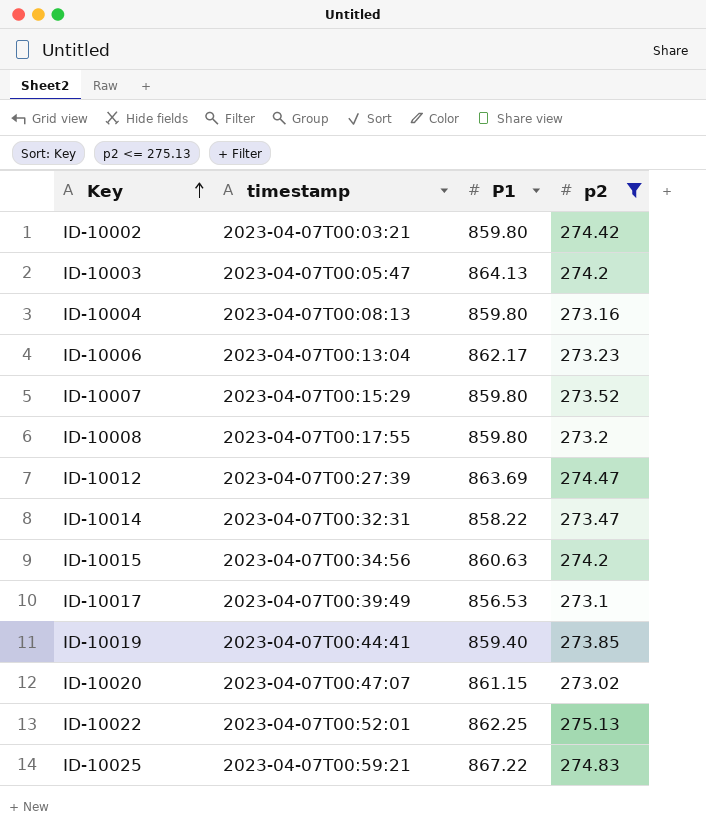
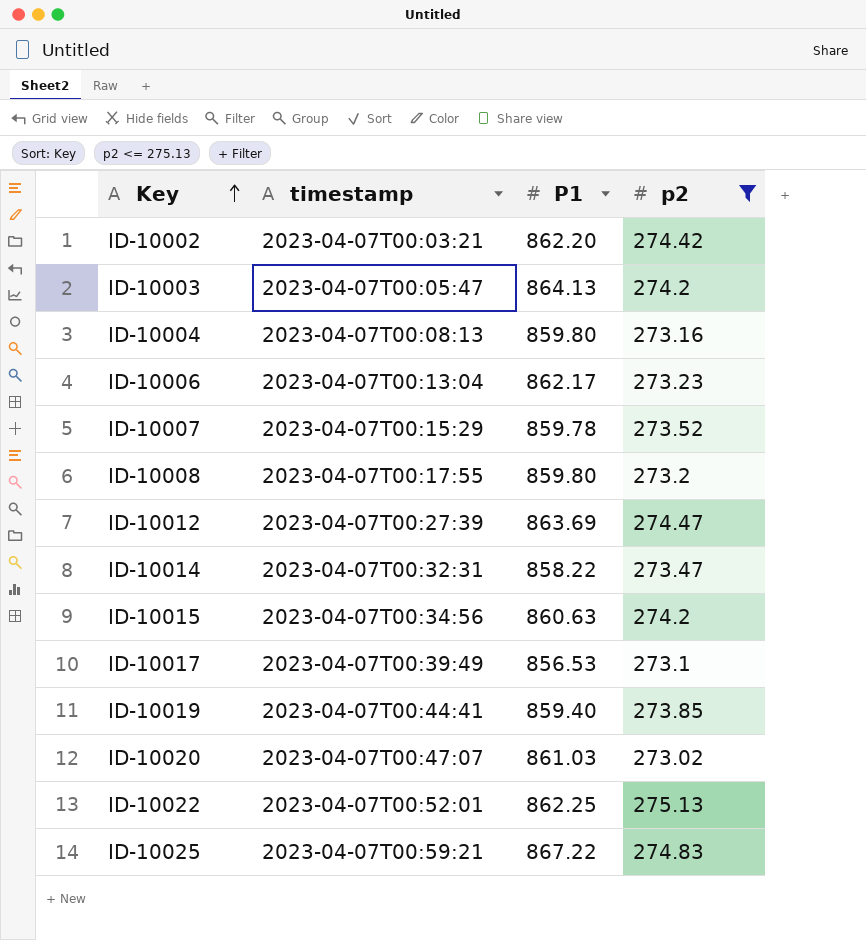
ID-10002 | P1: 859.80 -> 862.20
ID-10007 | P1: 859.80 -> 859.78
ID-10020 | P1: 861.15 -> 861.03

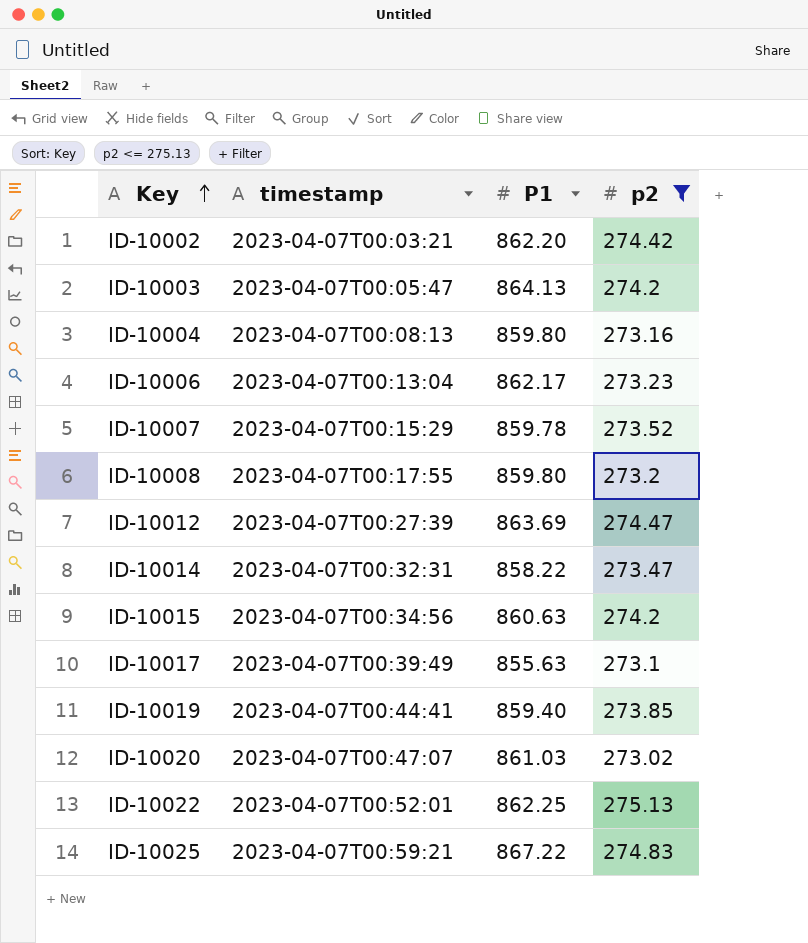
ID-10017 | P1: 856.53 -> 855.63

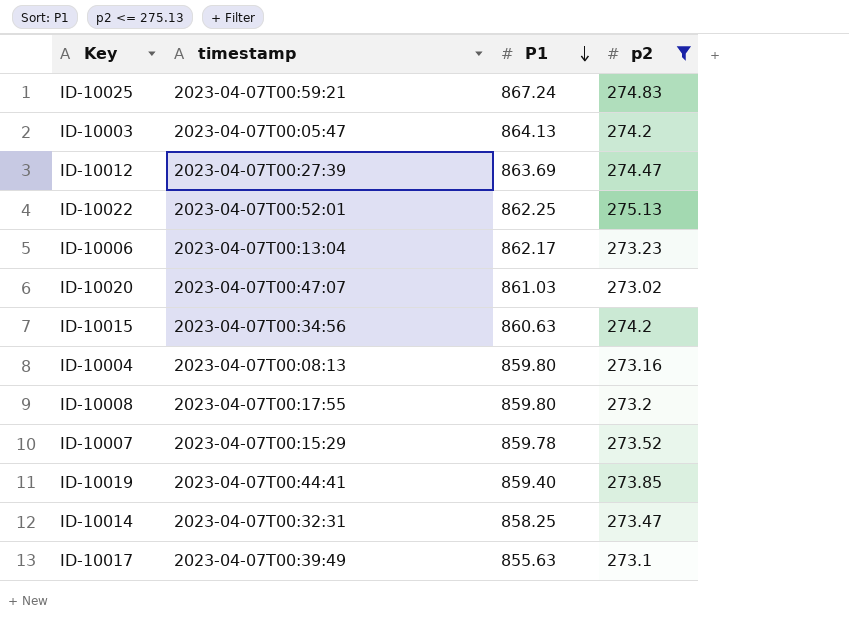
row order: Key ascending -> P1 descending
row ID-10002: 2023-04-07T00:03:21 | 862.20 | 274.42 -> none
ID-10025 | P1: 867.22 -> 867.24
ID-10014 | P1: 858.22 -> 858.25

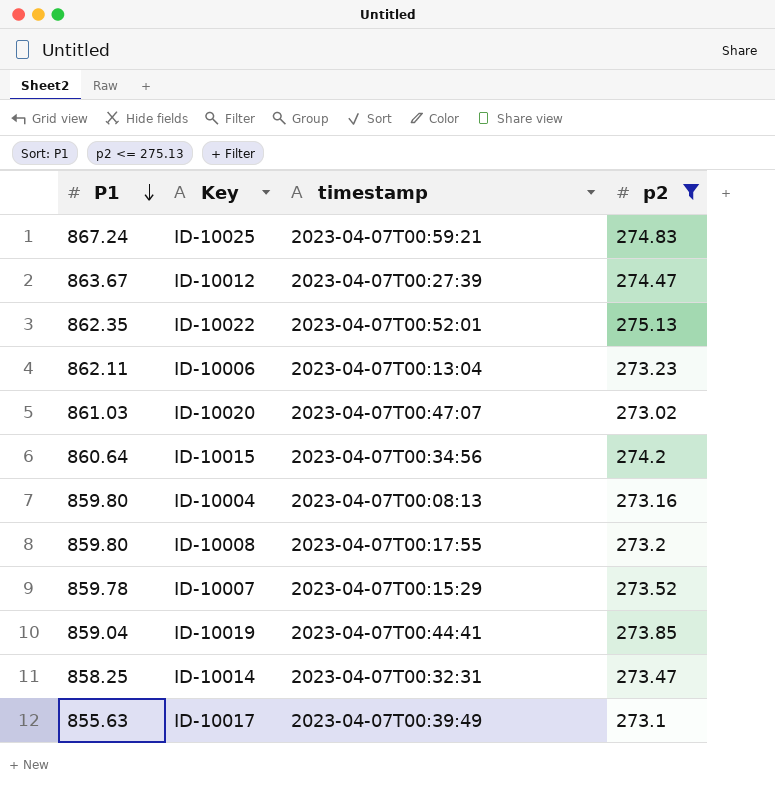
column P1 | position: 3 -> 1
row ID-10003: 2023-04-07T00:05:47 | 864.13 | 274.2 -> none
ID-10012 | P1: 863.69 -> 863.67
ID-10022 | P1: 862.25 -> 862.35
ID-10006 | P1: 862.17 -> 862.11
ID-10015 | P1: 860.63 -> 860.64
ID-10019 | P1: 859.40 -> 859.04

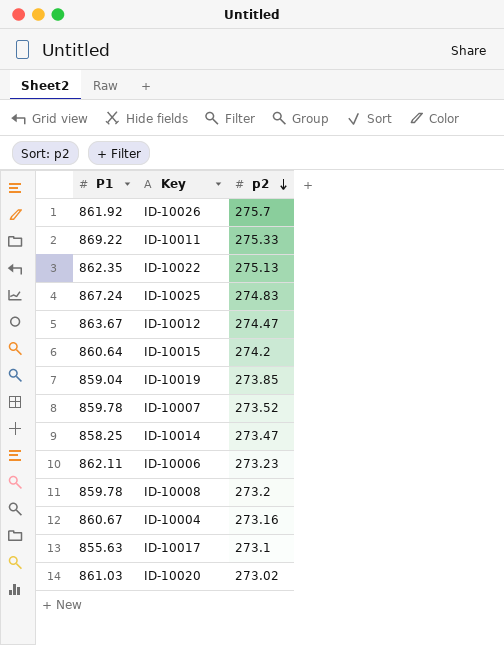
filter: p2 <= 275.13 -> none
row order: P1 descending -> p2 descending
column timestamp | position: 3 -> none
ID-10008 | P1: 859.80 -> 859.78
ID-10004 | P1: 859.80 -> 860.67

